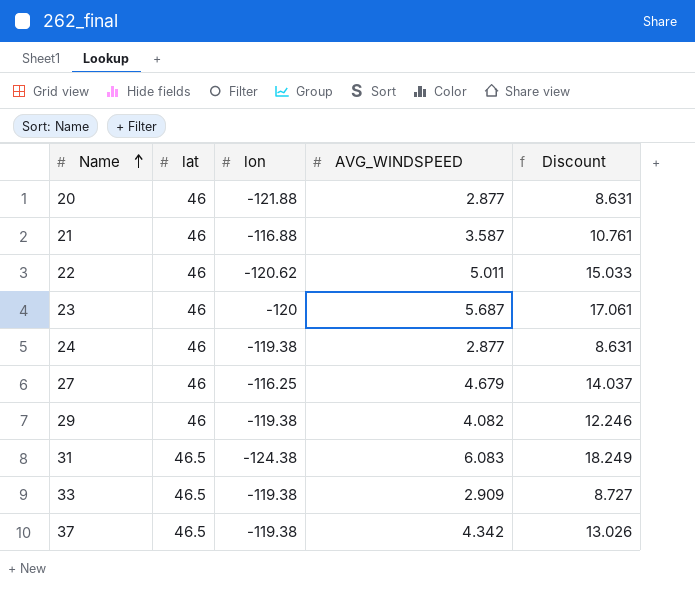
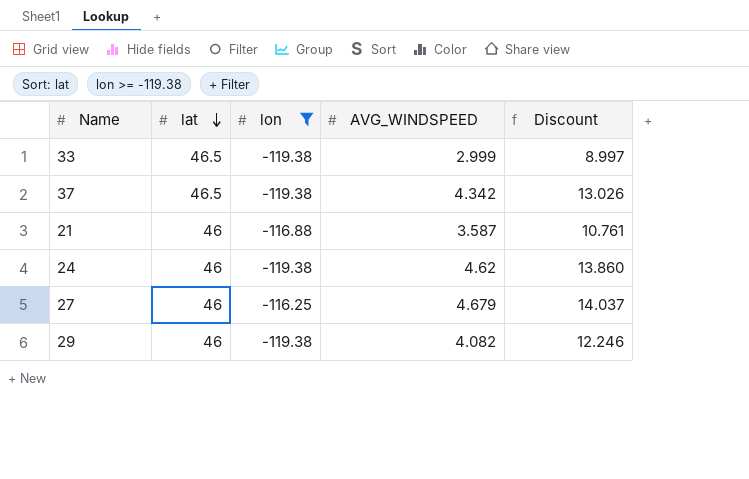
filter: none -> lon >= -119.38
row order: Name ascending -> lat descending
33 | AVG_WINDSPEED: 2.909 -> 2.999
33 | Discount: 8.727 -> 8.997
24 | AVG_WINDSPEED: 2.877 -> 4.62
24 | Discount: 8.631 -> 13.860

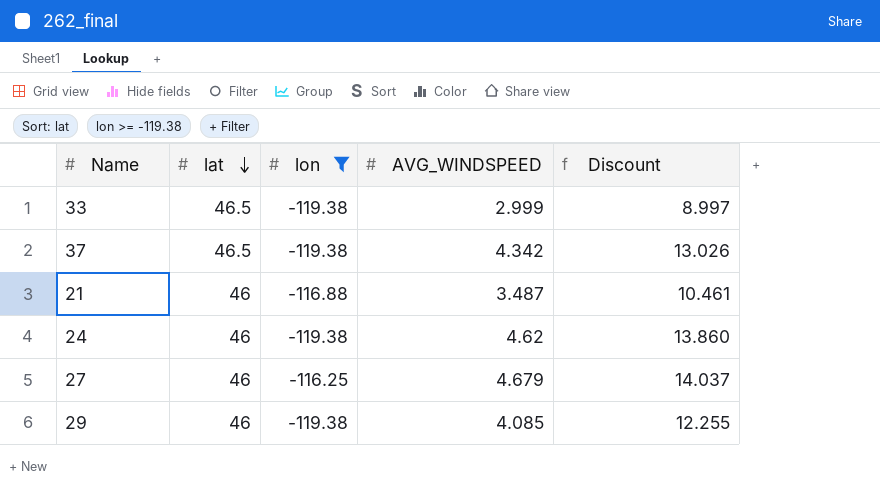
21 | AVG_WINDSPEED: 3.587 -> 3.487
21 | Discount: 10.761 -> 10.461
29 | AVG_WINDSPEED: 4.082 -> 4.085
29 | Discount: 12.246 -> 12.255

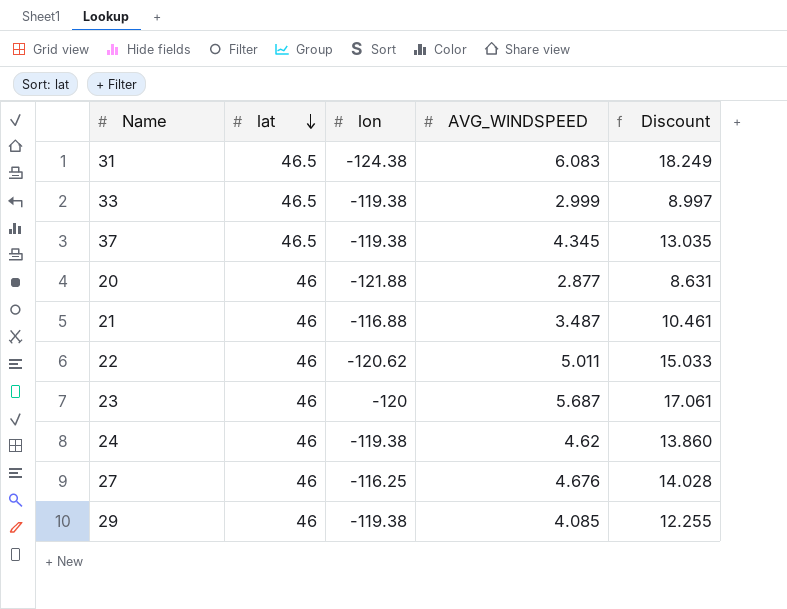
filter: lon >= -119.38 -> none
37 | AVG_WINDSPEED: 4.342 -> 4.345
37 | Discount: 13.026 -> 13.035
27 | AVG_WINDSPEED: 4.679 -> 4.676
27 | Discount: 14.037 -> 14.028

